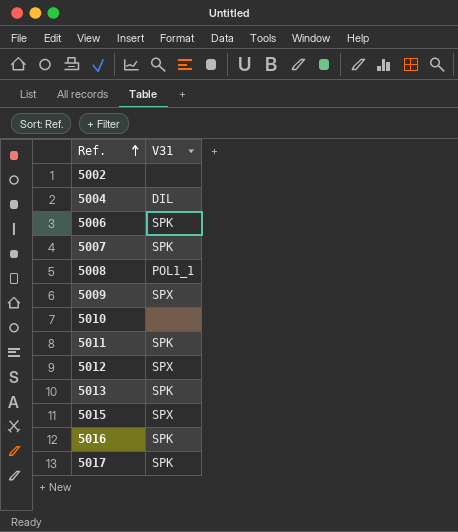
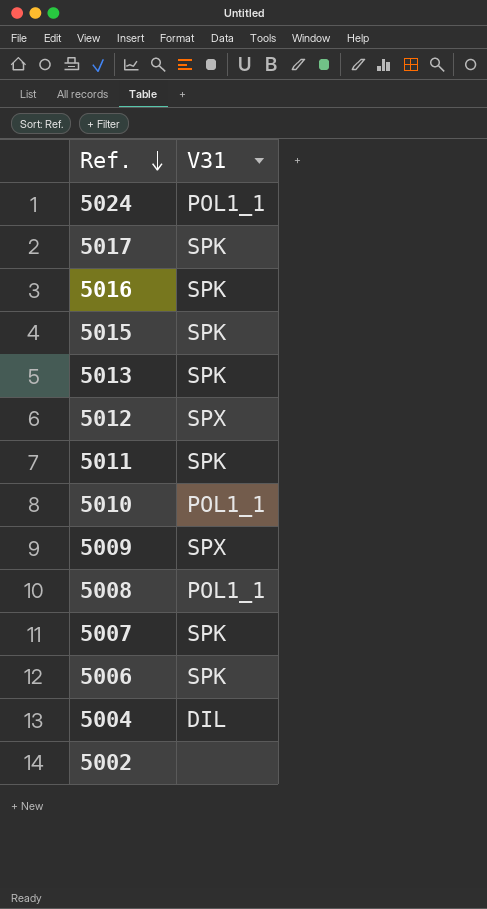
row order: Ref. ascending -> Ref. descending
row 5024: none -> POL1_1
5015 | V31: SPX -> SPK
5010 | V31: none -> POL1_1

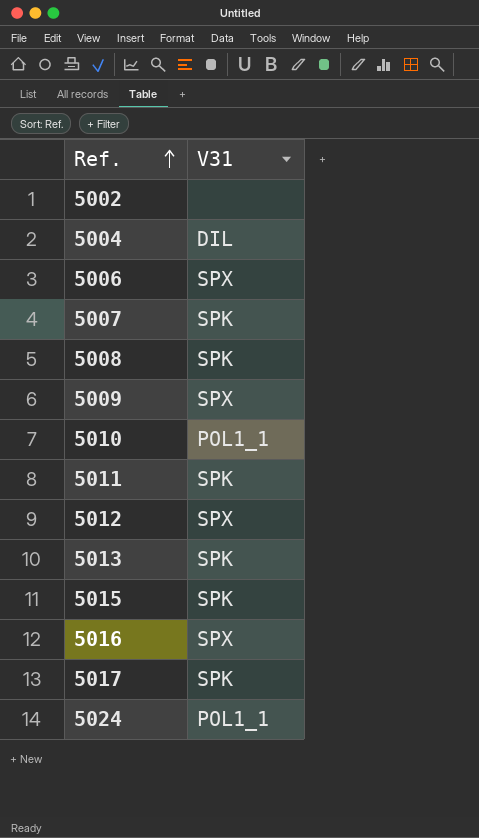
row order: Ref. descending -> Ref. ascending
5006 | V31: SPK -> SPX
5008 | V31: POL1_1 -> SPK
5016 | V31: SPK -> SPX

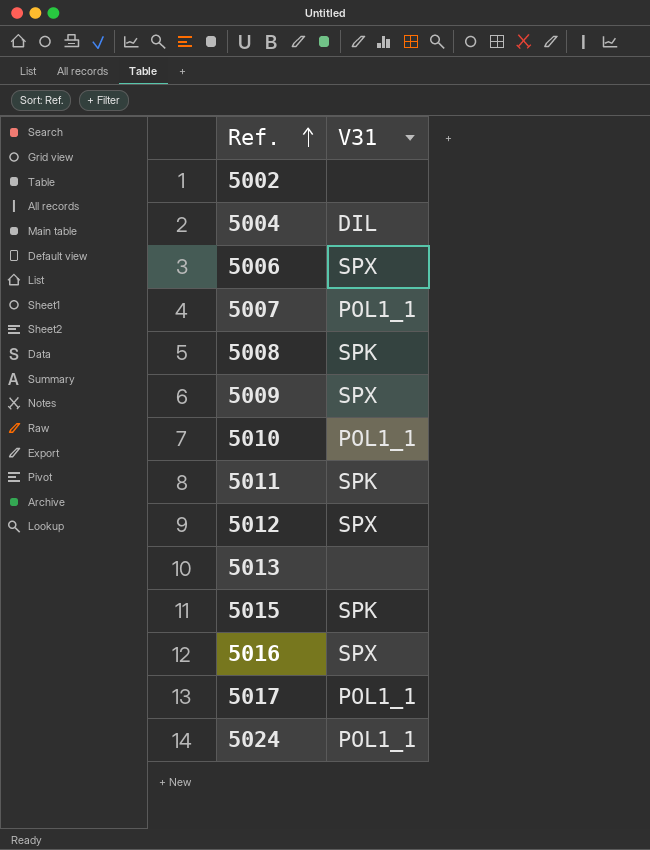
5007 | V31: SPK -> POL1_1
5013 | V31: SPK -> none
5017 | V31: SPK -> POL1_1

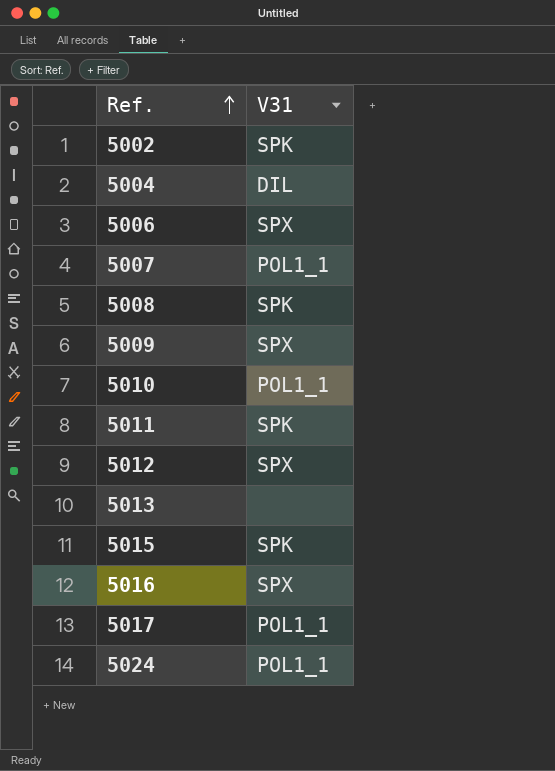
5002 | V31: none -> SPK

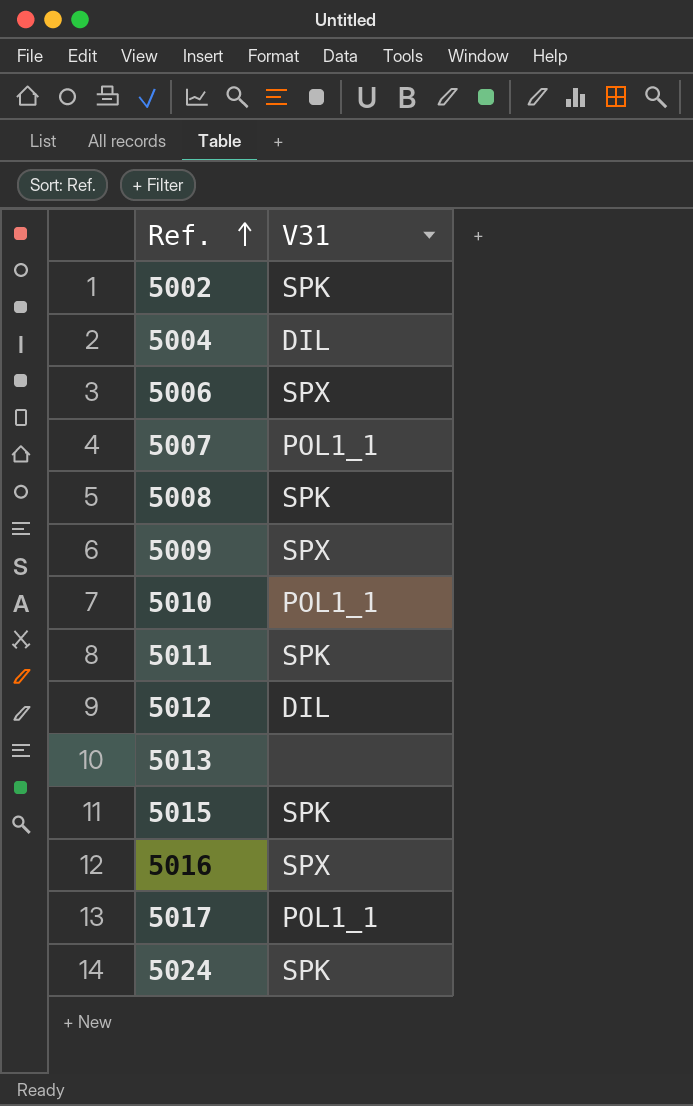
5012 | V31: SPX -> DIL
5024 | V31: POL1_1 -> SPK

